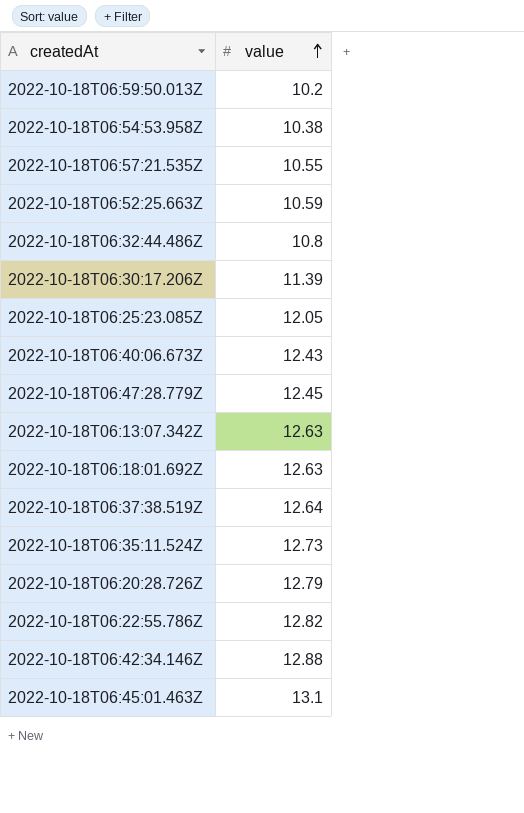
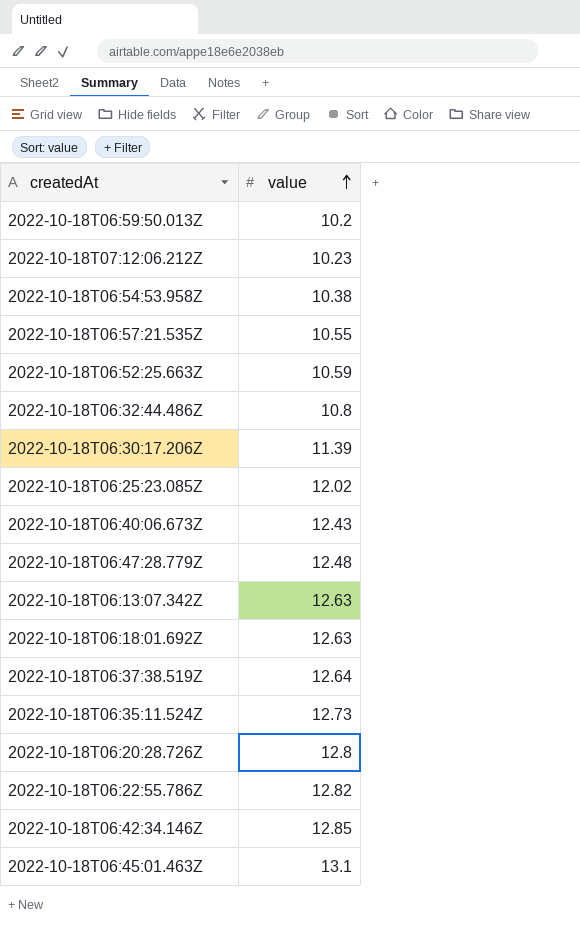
row 2022-10-18T07:12:06.212Z: none -> 10.23
2022-10-18T06:25:23.085Z | value: 12.05 -> 12.02
2022-10-18T06:47:28.779Z | value: 12.45 -> 12.48
2022-10-18T06:20:28.726Z | value: 12.79 -> 12.8
2022-10-18T06:42:34.146Z | value: 12.88 -> 12.85

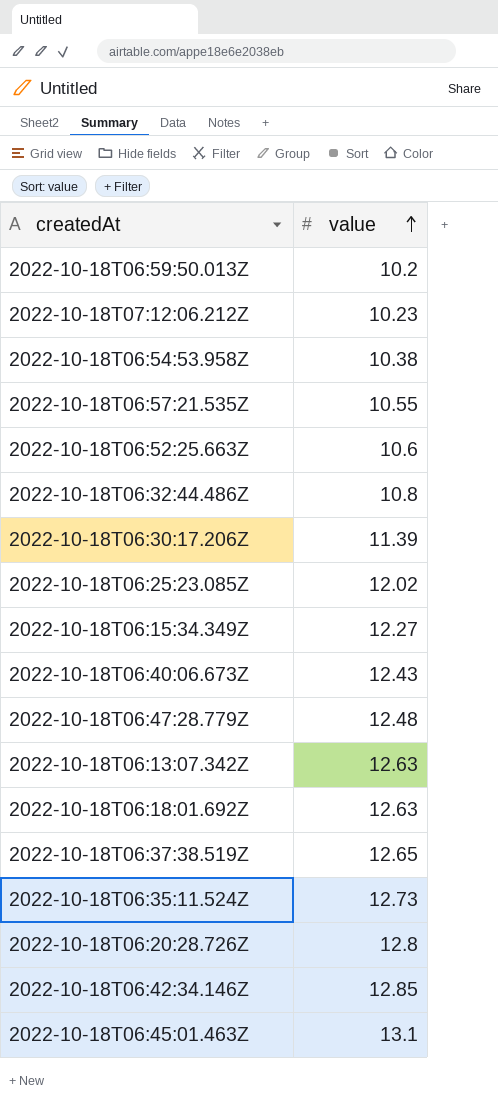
row 2022-10-18T06:22:55.786Z: 12.82 -> none
2022-10-18T06:52:25.663Z | value: 10.59 -> 10.6
row 2022-10-18T06:15:34.349Z: none -> 12.27
2022-10-18T06:37:38.519Z | value: 12.64 -> 12.65

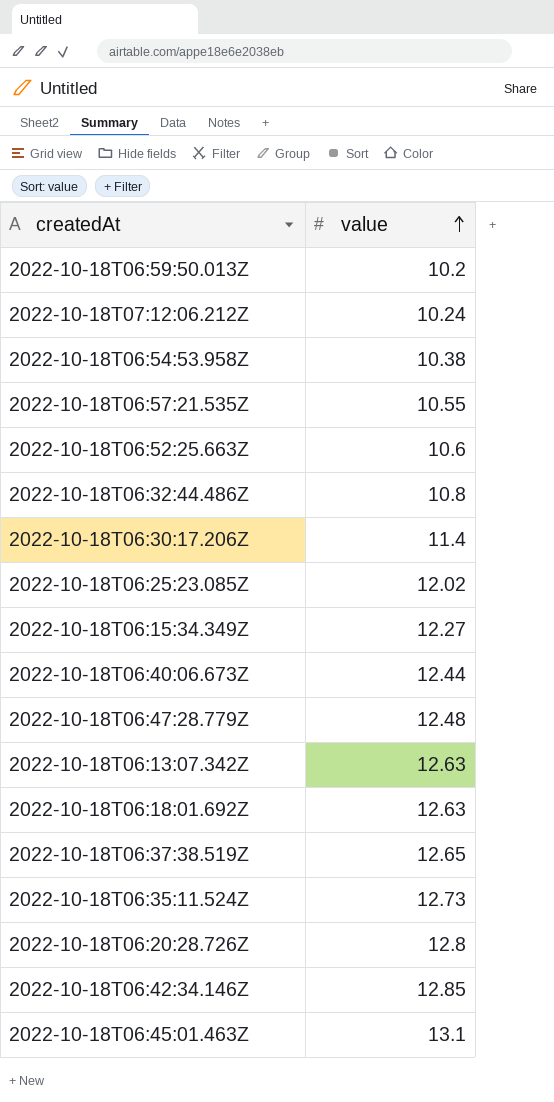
2022-10-18T07:12:06.212Z | value: 10.23 -> 10.24
2022-10-18T06:30:17.206Z | value: 11.39 -> 11.4
2022-10-18T06:40:06.673Z | value: 12.43 -> 12.44

